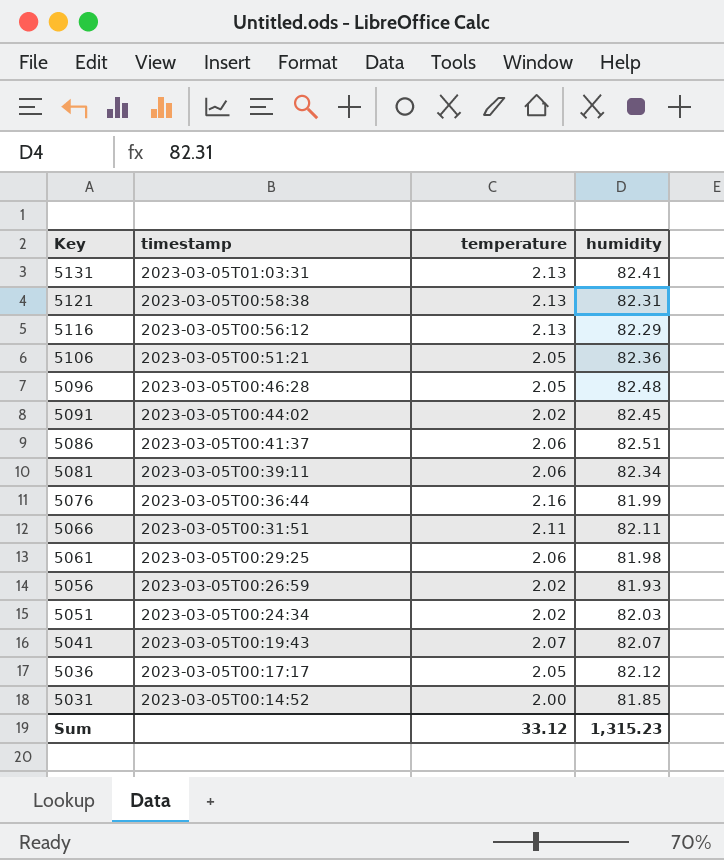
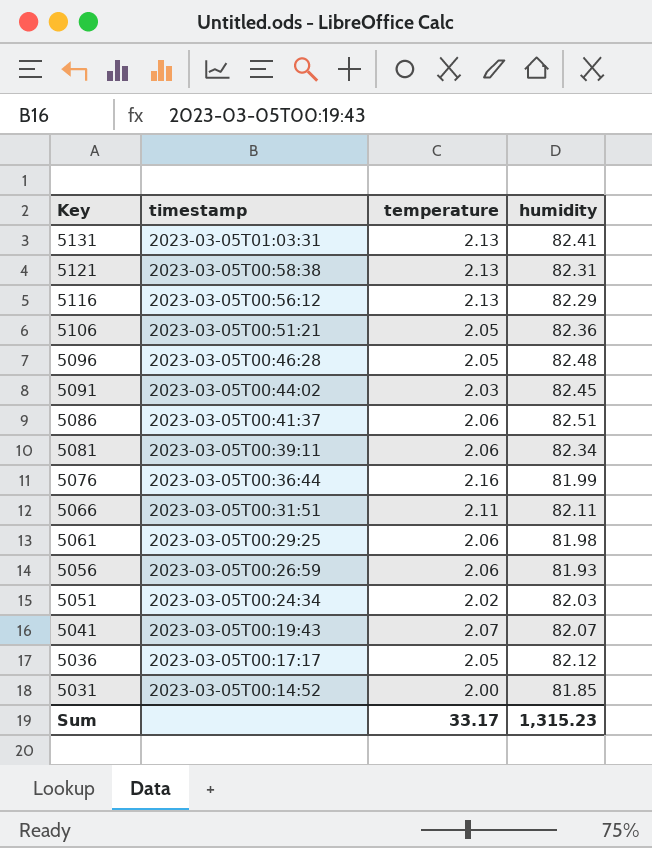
5091 | temperature: 2.02 -> 2.03
5056 | temperature: 2.02 -> 2.06
Sum | temperature: 33.12 -> 33.17

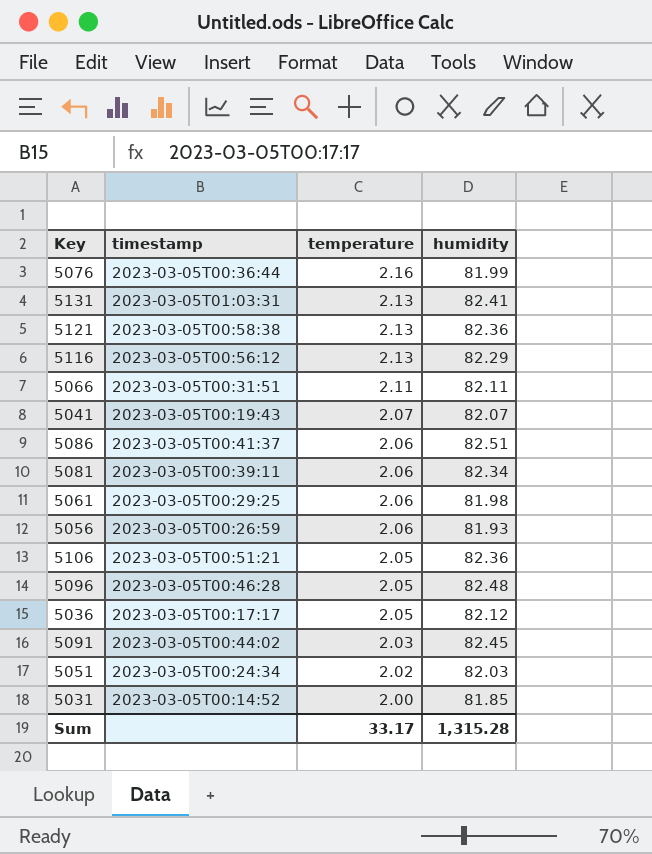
row order: Key descending -> temperature descending
5121 | humidity: 82.31 -> 82.36
Sum | humidity: 1,315.23 -> 1,315.28

